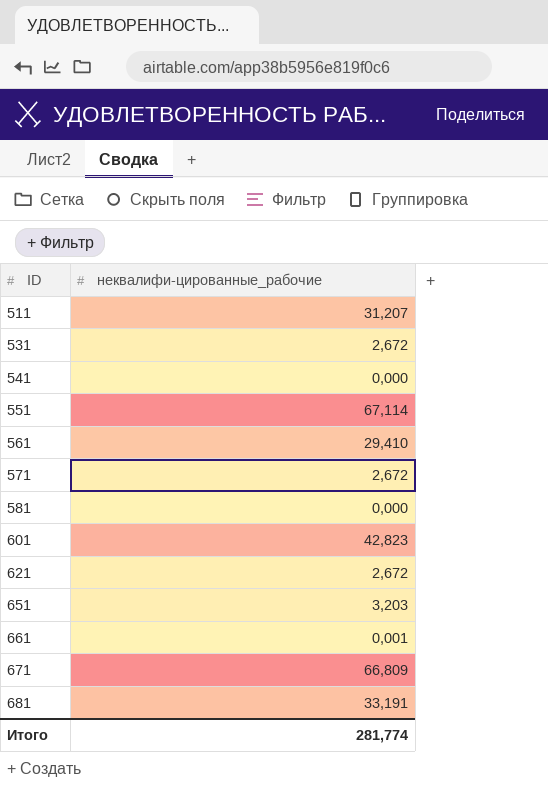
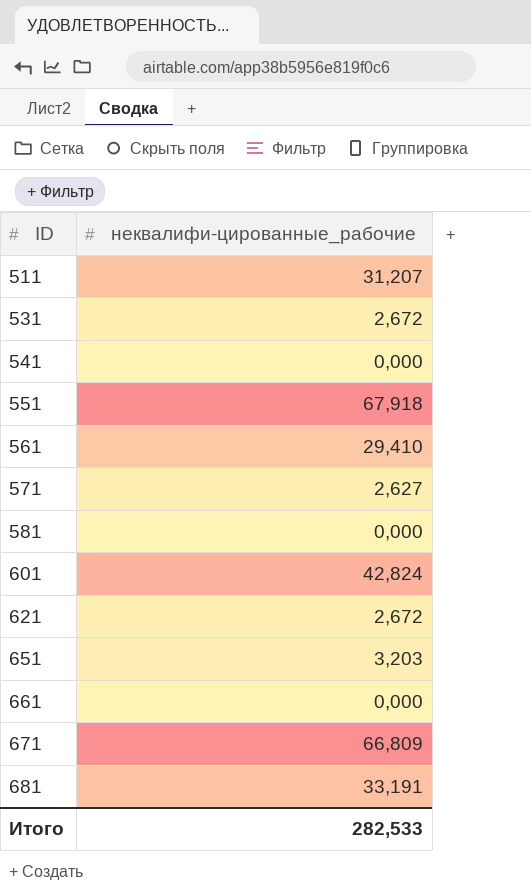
551 | неквалифи-цированные_рабочие: 67,114 -> 67,918
571 | неквалифи-цированные_рабочие: 2,672 -> 2,627
601 | неквалифи-цированные_рабочие: 42,823 -> 42,824
661 | неквалифи-цированные_рабочие: 0,001 -> 0,000
Итого | неквалифи-цированные_рабочие: 281,774 -> 282,533

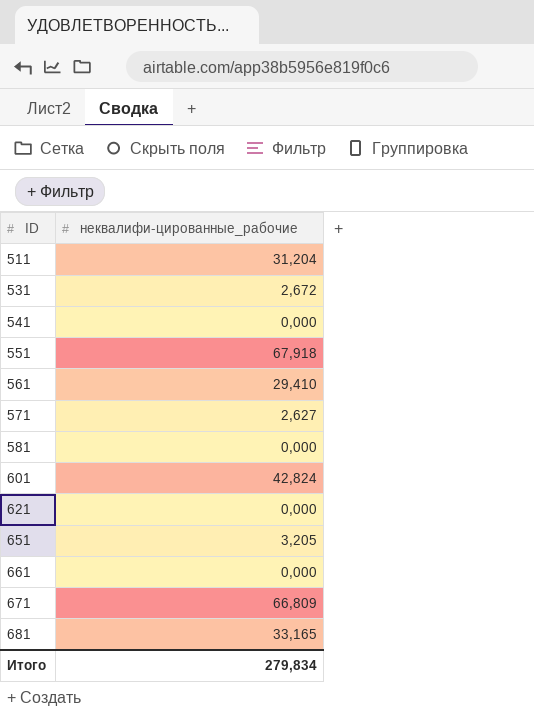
511 | неквалифи-цированные_рабочие: 31,207 -> 31,204
621 | неквалифи-цированные_рабочие: 2,672 -> 0,000
651 | неквалифи-цированные_рабочие: 3,203 -> 3,205
681 | неквалифи-цированные_рабочие: 33,191 -> 33,165
Итого | неквалифи-цированные_рабочие: 282,533 -> 279,834

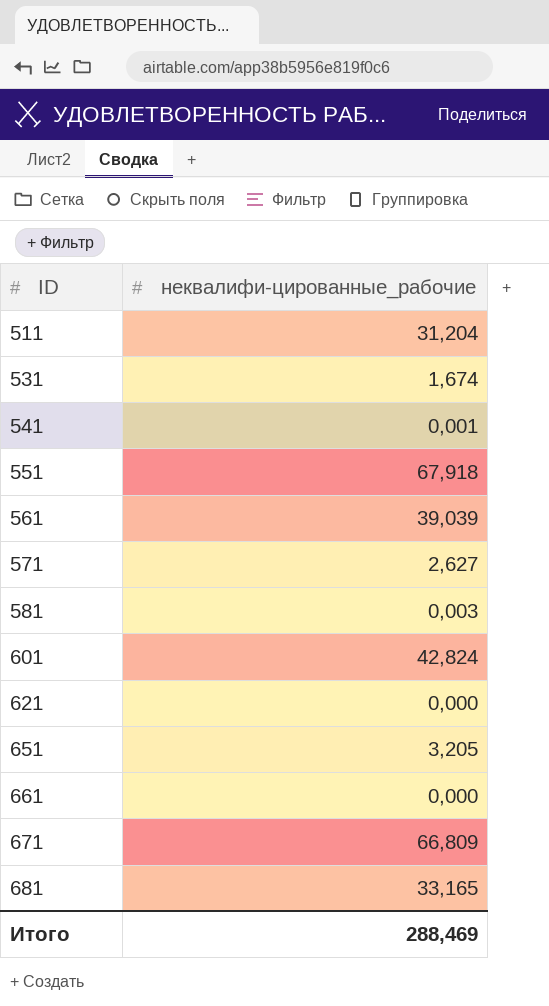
531 | неквалифи-цированные_рабочие: 2,672 -> 1,674
541 | неквалифи-цированные_рабочие: 0,000 -> 0,001
561 | неквалифи-цированные_рабочие: 29,410 -> 39,039
581 | неквалифи-цированные_рабочие: 0,000 -> 0,003
Итого | неквалифи-цированные_рабочие: 279,834 -> 288,469

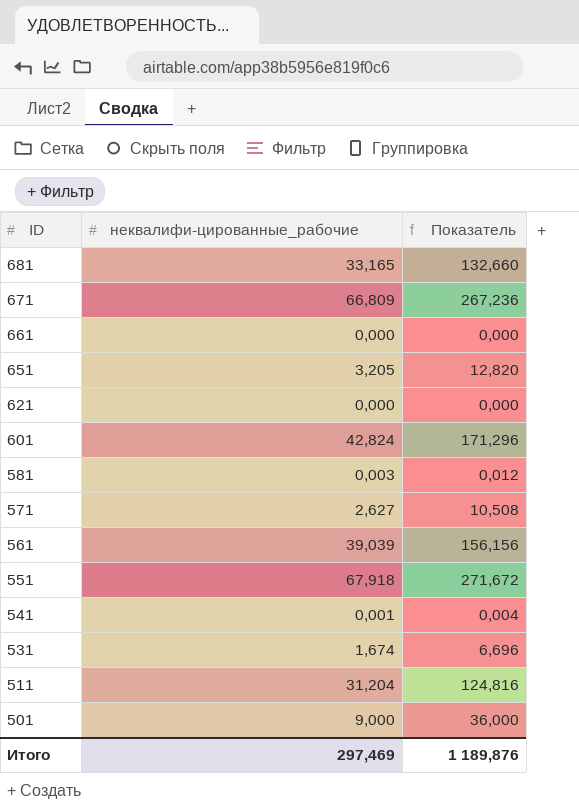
row order: ID ascending -> ID descending
column Показатель | formula: none -> [неквалифи-цированные_рабочие] * 4
row 501: none -> 9,000 | 36,000
Итого | неквалифи-цированные_рабочие: 288,469 -> 297,469

